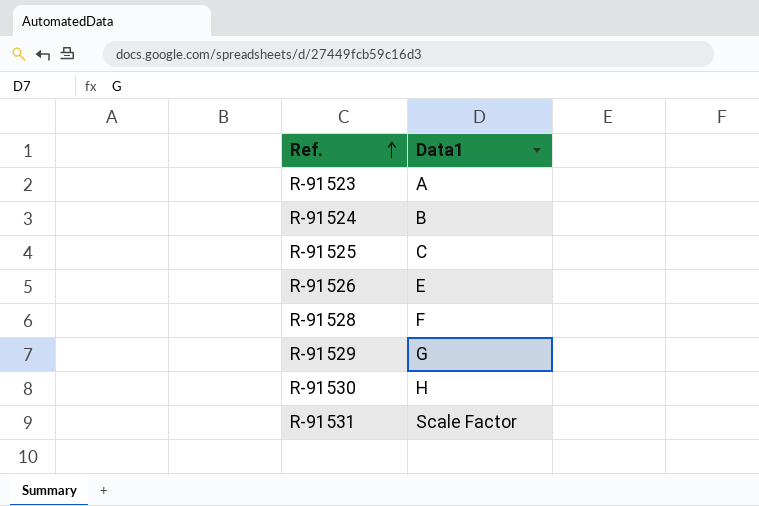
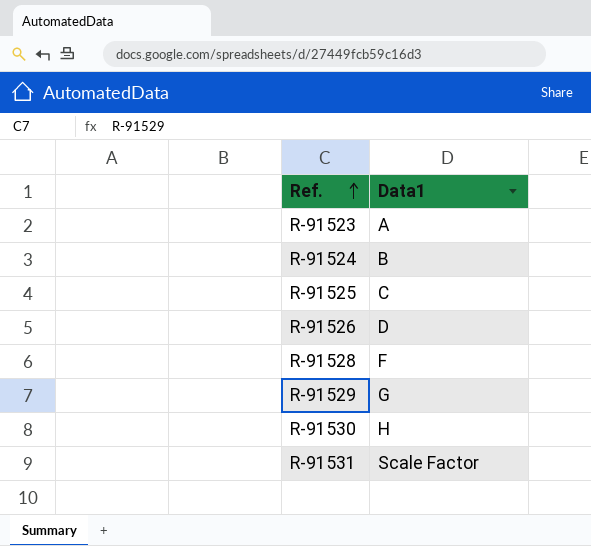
R-91526 | Data1: E -> D

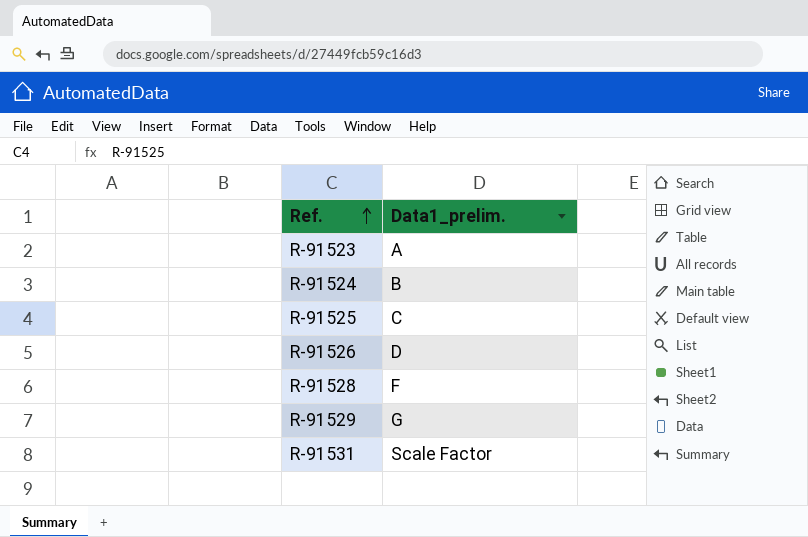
column name: Data1 -> Data1_prelim.
row R-91530: H -> none

